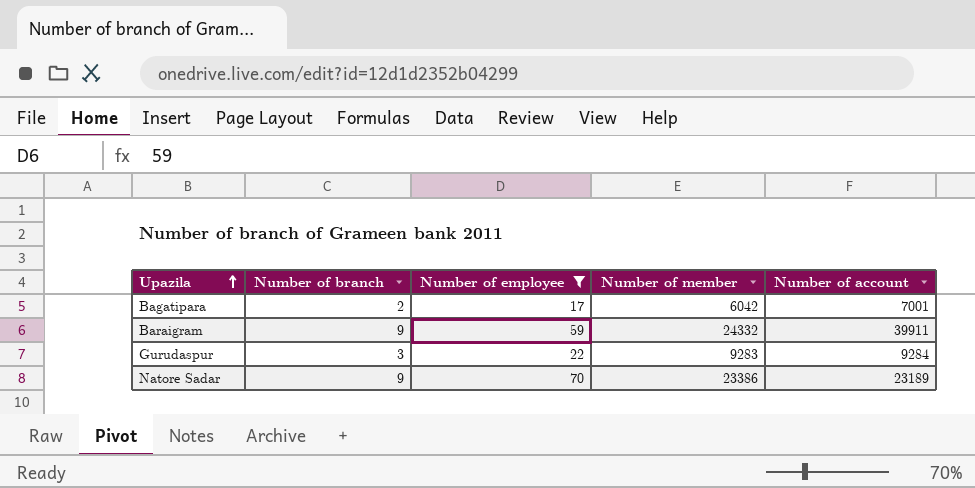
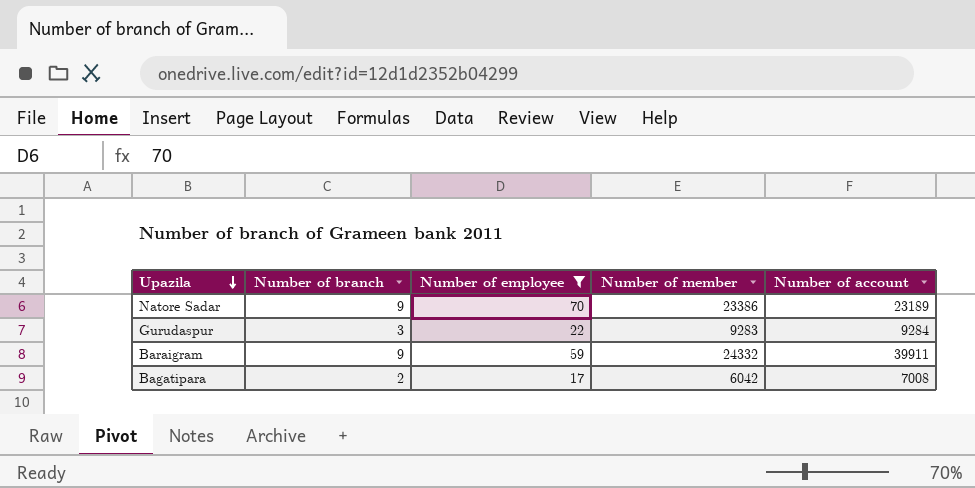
row order: Upazila ascending -> Upazila descending
Bagatipara | Number of account: 7001 -> 7008

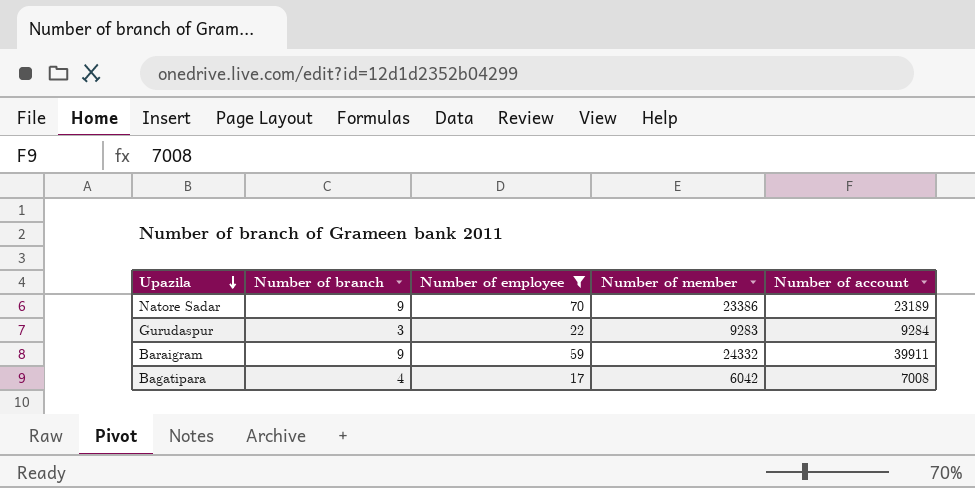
Bagatipara | Number of branch: 2 -> 4

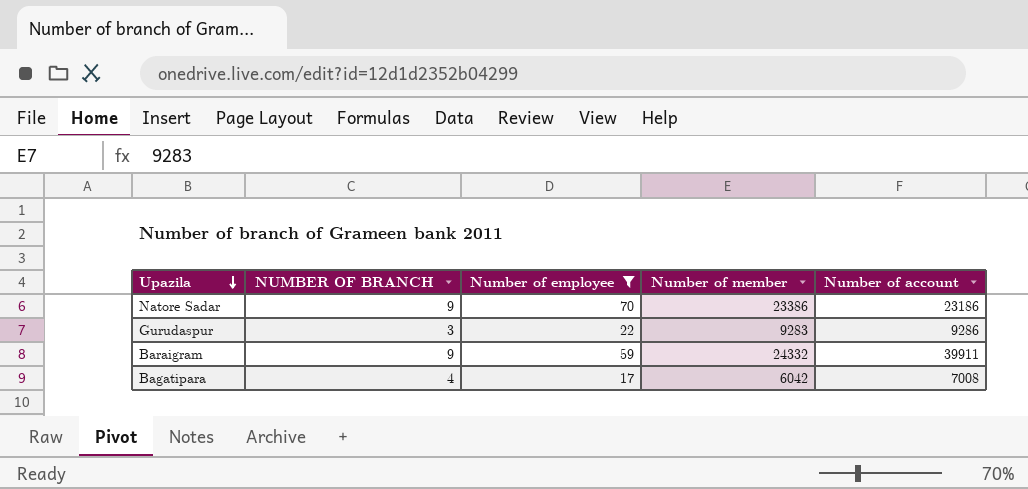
column name: Number of branch -> NUMBER OF BRANCH
Natore Sadar | Number of account: 23189 -> 23186
Gurudaspur | Number of account: 9284 -> 9286

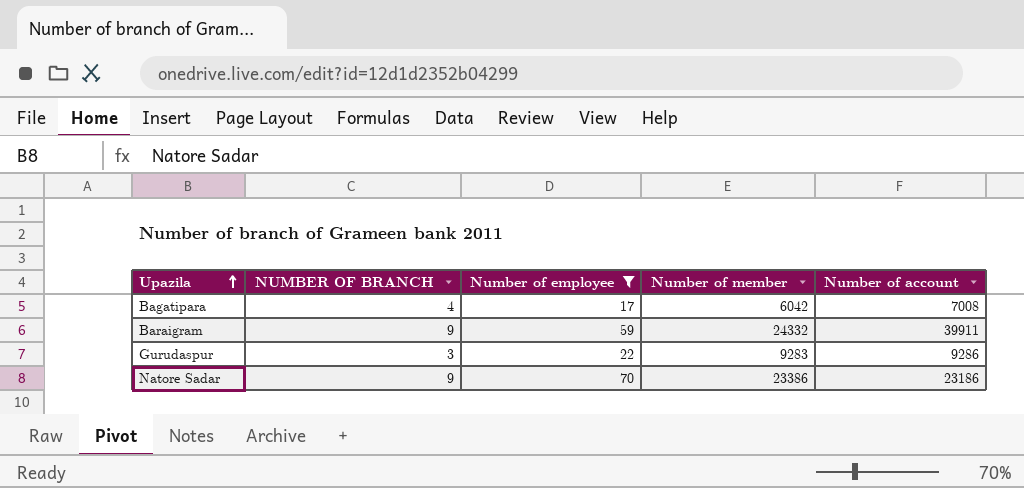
row order: Upazila descending -> Upazila ascending

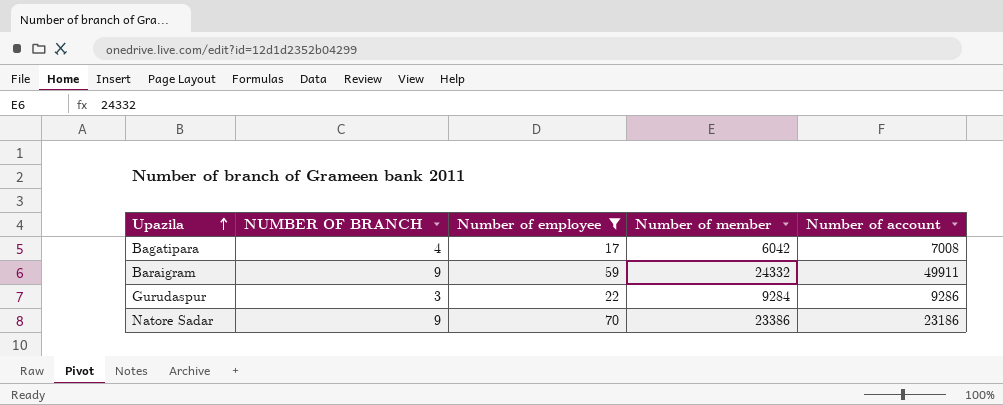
Baraigram | Number of account: 39911 -> 49911
Gurudaspur | Number of member: 9283 -> 9284

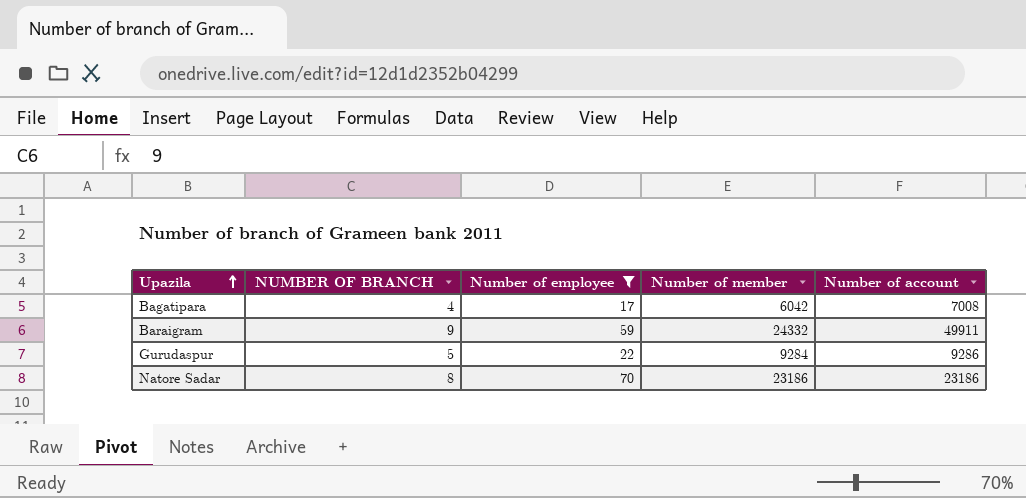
Gurudaspur | NUMBER OF BRANCH: 3 -> 5
Natore Sadar | NUMBER OF BRANCH: 9 -> 8
Natore Sadar | Number of member: 23386 -> 23186

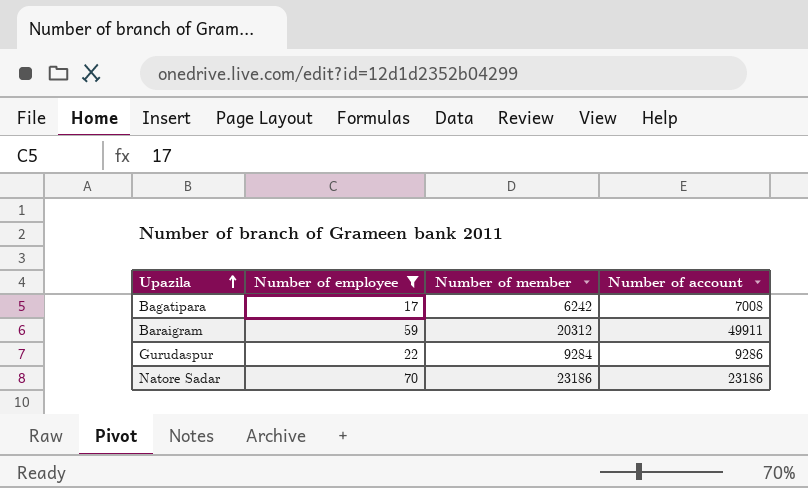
column NUMBER OF BRANCH | position: 2 -> none
Bagatipara | Number of member: 6042 -> 6242
Baraigram | Number of member: 24332 -> 20312

